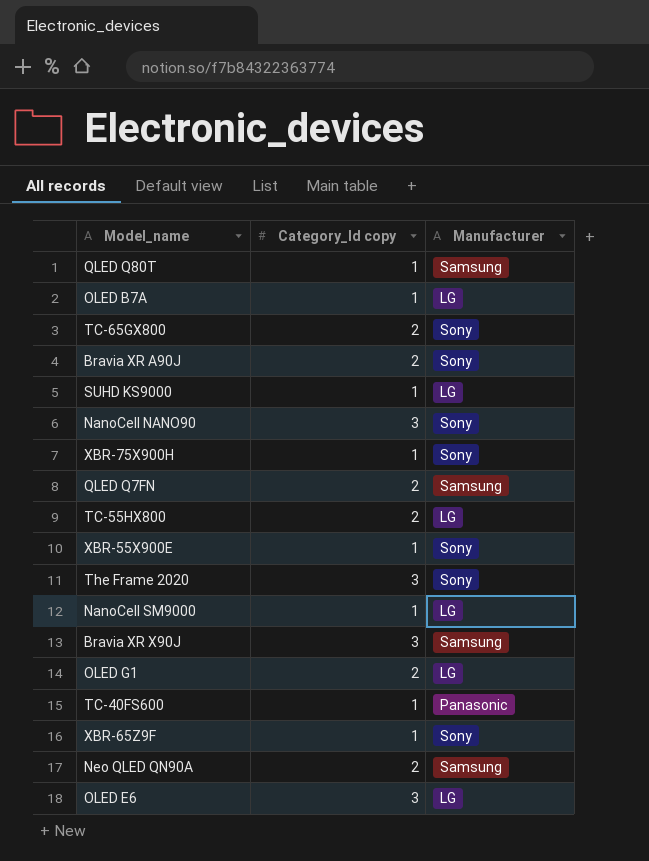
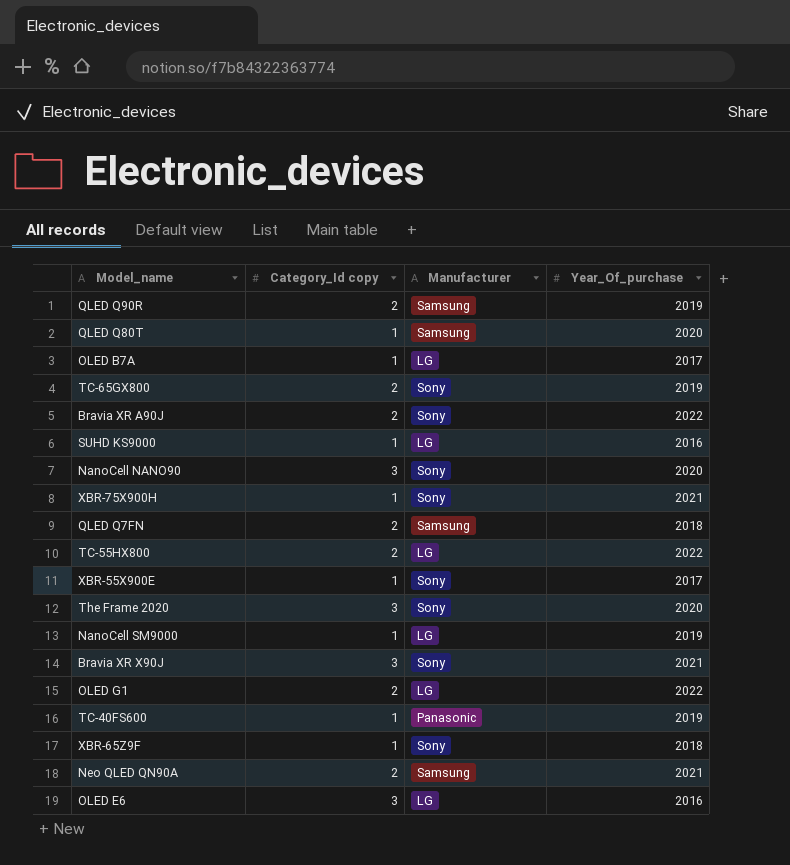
column Year_Of_purchase | position: none -> 4
row QLED Q90R: none -> 2 | Samsung | 2019
Bravia XR X90J | Manufacturer: Samsung -> Sony

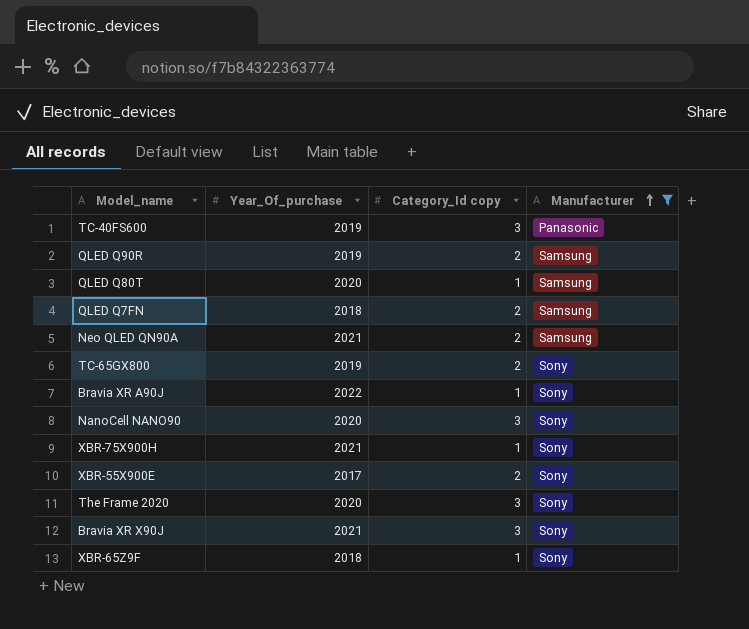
filter: none -> Manufacturer != LG
row order: none -> Manufacturer ascending
column Year_Of_purchase | position: 4 -> 2
TC-40FS600 | Category_Id copy: 1 -> 3
Bravia XR A90J | Category_Id copy: 2 -> 1
XBR-55X900E | Category_Id copy: 1 -> 2

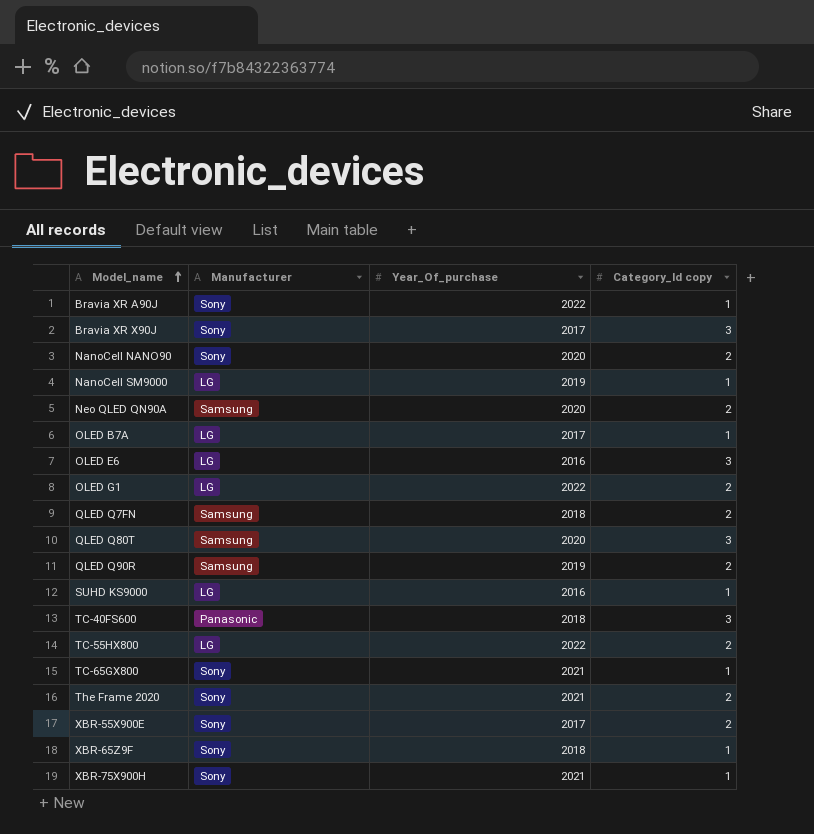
filter: Manufacturer != LG -> none
row order: Manufacturer ascending -> Model_name ascending
column Manufacturer | position: 4 -> 2
Bravia XR X90J | Year_Of_purchase: 2021 -> 2017
NanoCell NANO90 | Category_Id copy: 3 -> 2
Neo QLED QN90A | Year_Of_purchase: 2021 -> 2020
QLED Q80T | Category_Id copy: 1 -> 3
TC-40FS600 | Year_Of_purchase: 2019 -> 2018
TC-65GX800 | Year_Of_purchase: 2019 -> 2021
TC-65GX800 | Category_Id copy: 2 -> 1
The Frame 2020 | Year_Of_purchase: 2020 -> 2021
The Frame 2020 | Category_Id copy: 3 -> 2

